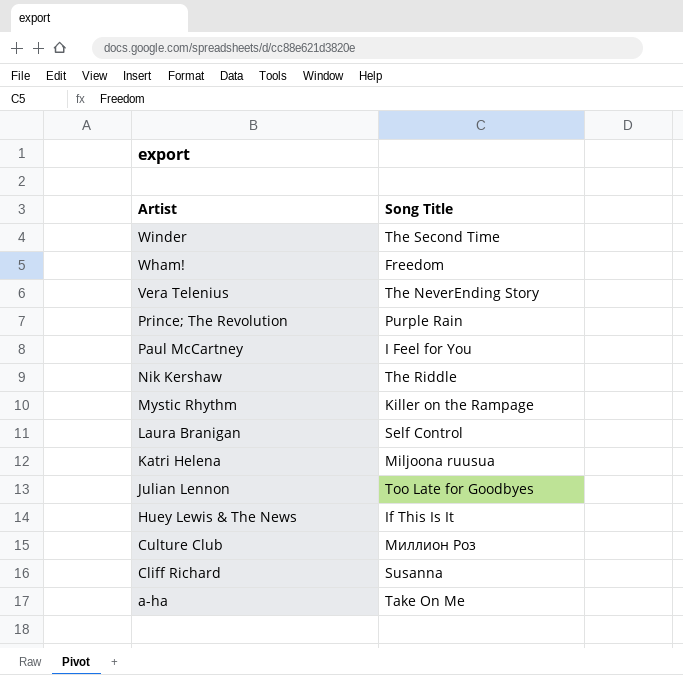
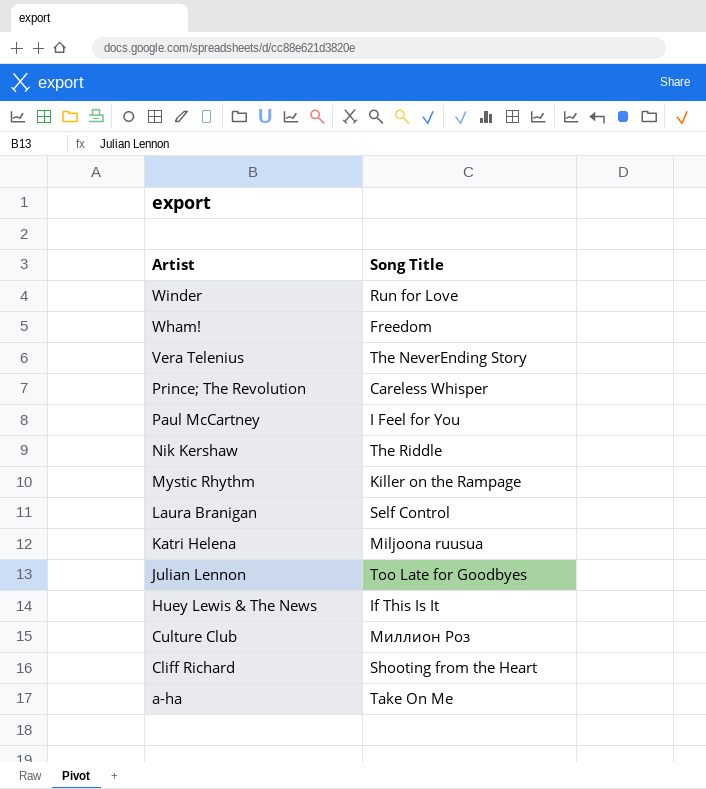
Winder | Song Title: The Second Time -> Run for Love
Prince; The Revolution | Song Title: Purple Rain -> Careless Whisper
Cliff Richard | Song Title: Susanna -> Shooting from the Heart

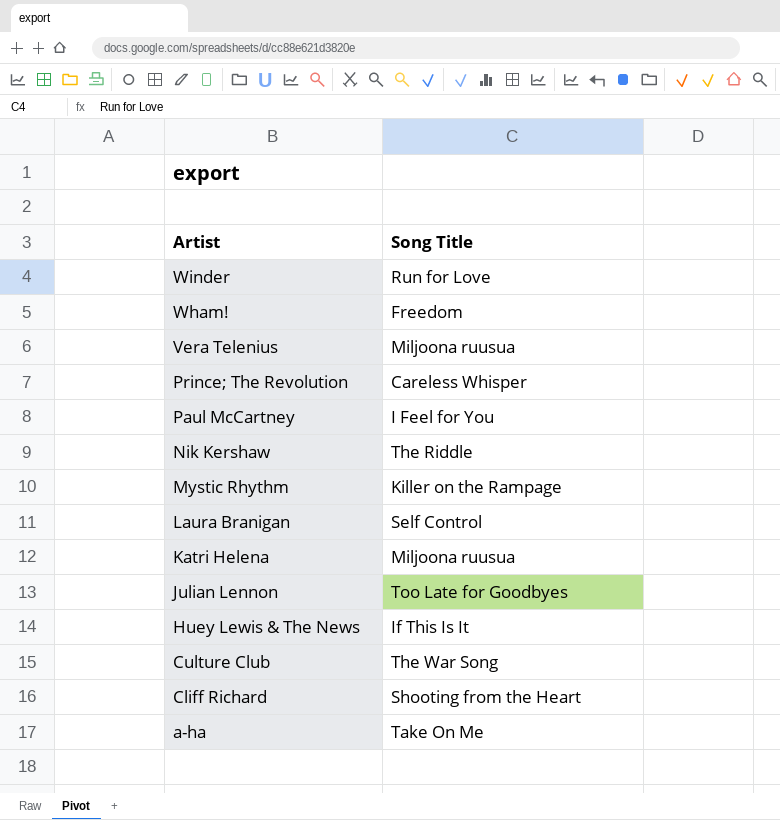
Vera Telenius | Song Title: The NeverEnding Story -> Miljoona ruusua
Culture Club | Song Title: Миллион Роз -> The War Song

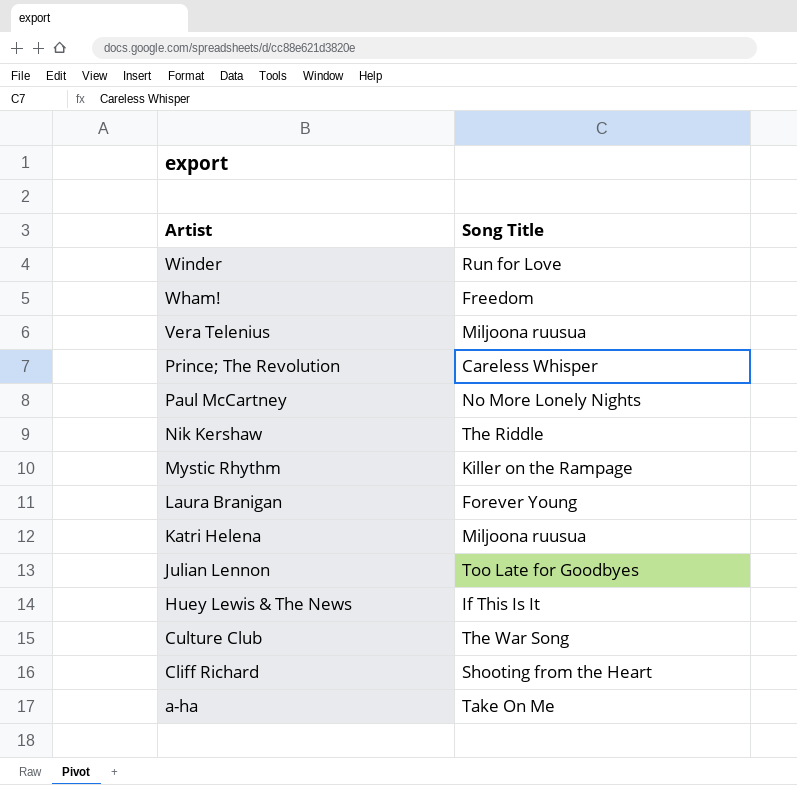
Paul McCartney | Song Title: I Feel for You -> No More Lonely Nights
Laura Branigan | Song Title: Self Control -> Forever Young

